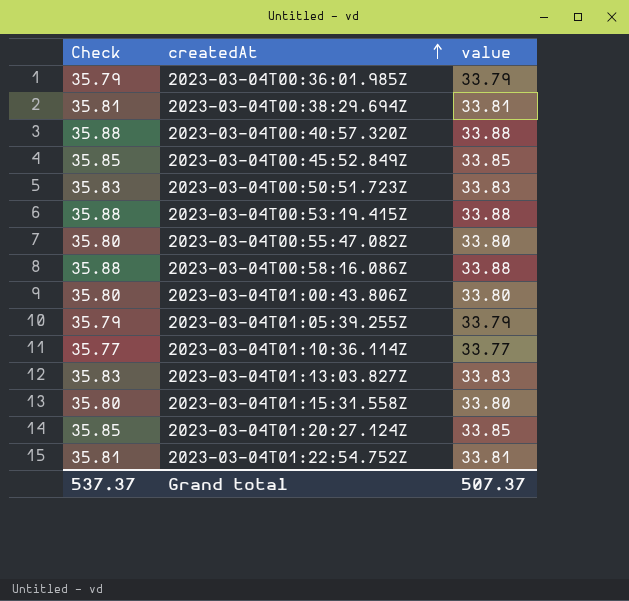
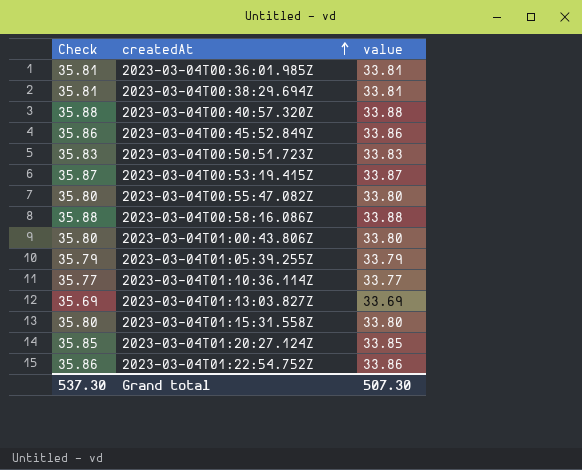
2023-03-04T00:36:01.985Z | Check: 35.79 -> 35.81
2023-03-04T00:36:01.985Z | value: 33.79 -> 33.81
2023-03-04T00:45:52.849Z | Check: 35.85 -> 35.86
2023-03-04T00:45:52.849Z | value: 33.85 -> 33.86
2023-03-04T00:53:19.415Z | Check: 35.88 -> 35.87
2023-03-04T00:53:19.415Z | value: 33.88 -> 33.87
2023-03-04T01:13:03.827Z | Check: 35.83 -> 35.69
2023-03-04T01:13:03.827Z | value: 33.83 -> 33.69
2023-03-04T01:22:54.752Z | Check: 35.81 -> 35.86
2023-03-04T01:22:54.752Z | value: 33.81 -> 33.86
Grand total | Check: 537.37 -> 537.30
Grand total | value: 507.37 -> 507.30

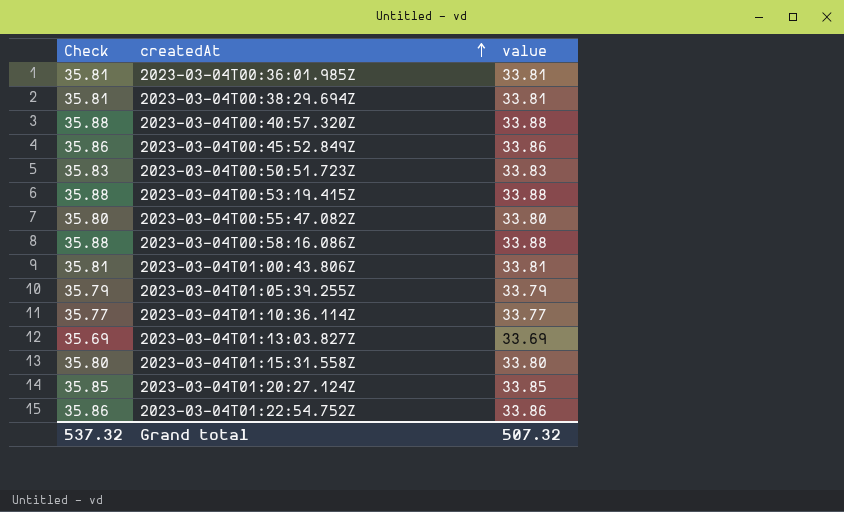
2023-03-04T00:53:19.415Z | Check: 35.87 -> 35.88
2023-03-04T00:53:19.415Z | value: 33.87 -> 33.88
2023-03-04T01:00:43.806Z | Check: 35.80 -> 35.81
2023-03-04T01:00:43.806Z | value: 33.80 -> 33.81
Grand total | Check: 537.30 -> 537.32
Grand total | value: 507.30 -> 507.32

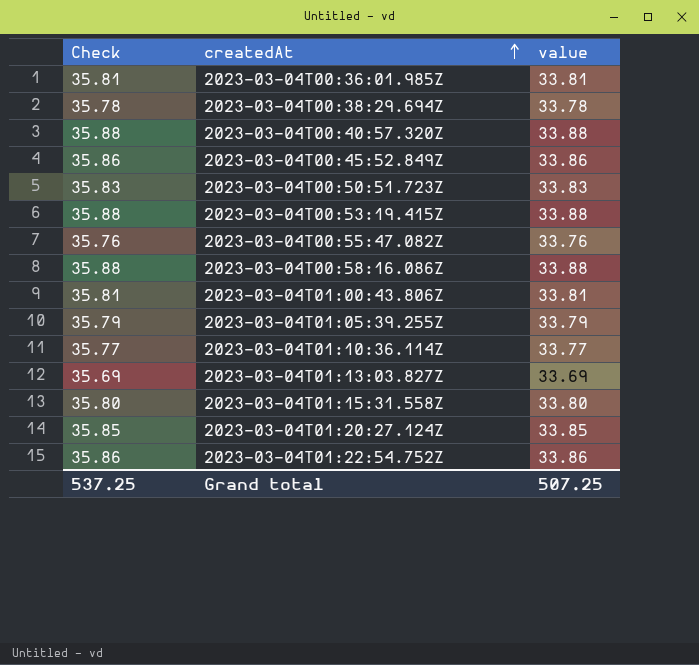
2023-03-04T00:38:29.694Z | Check: 35.81 -> 35.78
2023-03-04T00:38:29.694Z | value: 33.81 -> 33.78
2023-03-04T00:55:47.082Z | Check: 35.80 -> 35.76
2023-03-04T00:55:47.082Z | value: 33.80 -> 33.76
Grand total | Check: 537.32 -> 537.25
Grand total | value: 507.32 -> 507.25

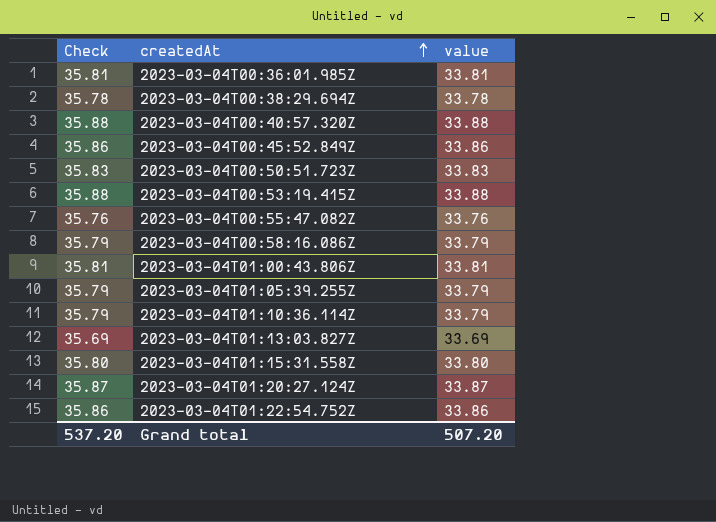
2023-03-04T00:58:16.086Z | Check: 35.88 -> 35.79
2023-03-04T00:58:16.086Z | value: 33.88 -> 33.79
2023-03-04T01:10:36.114Z | Check: 35.77 -> 35.79
2023-03-04T01:10:36.114Z | value: 33.77 -> 33.79
2023-03-04T01:20:27.124Z | Check: 35.85 -> 35.87
2023-03-04T01:20:27.124Z | value: 33.85 -> 33.87
Grand total | Check: 537.25 -> 537.20
Grand total | value: 507.25 -> 507.20

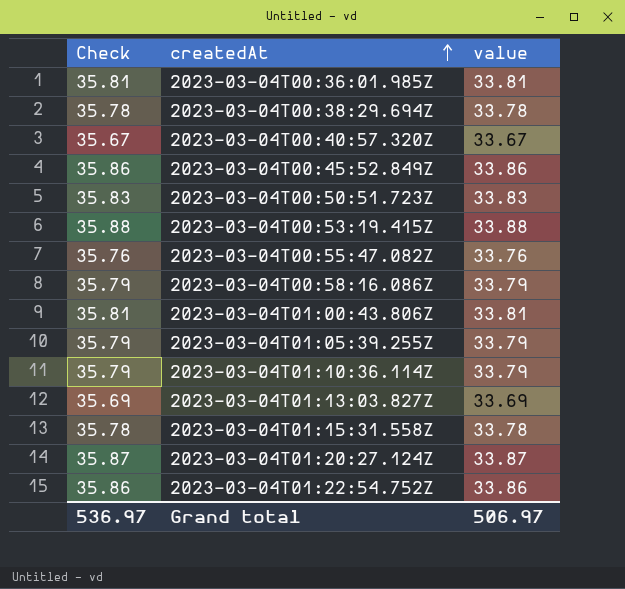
2023-03-04T00:40:57.320Z | Check: 35.88 -> 35.67
2023-03-04T00:40:57.320Z | value: 33.88 -> 33.67
2023-03-04T01:15:31.558Z | Check: 35.80 -> 35.78
2023-03-04T01:15:31.558Z | value: 33.80 -> 33.78
Grand total | Check: 537.20 -> 536.97
Grand total | value: 507.20 -> 506.97

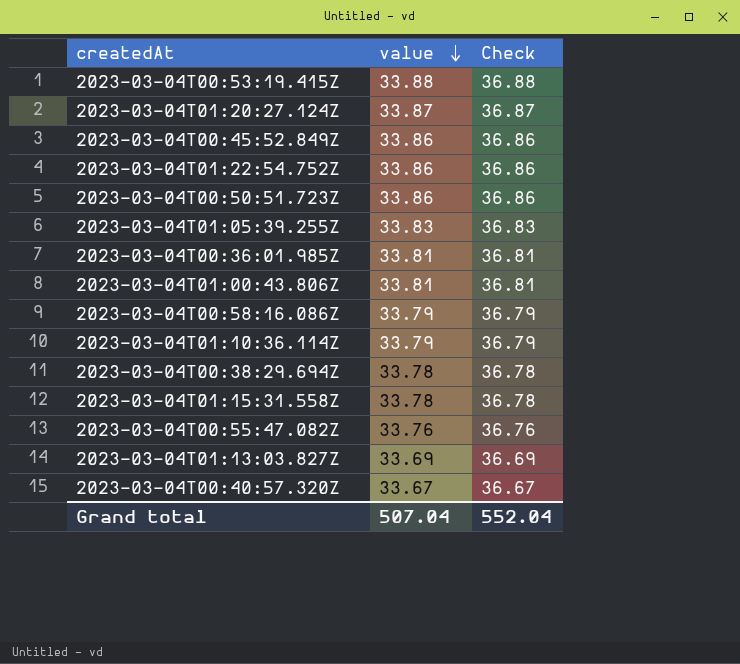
row order: createdAt ascending -> value descending
column Check | formula: [value] + 2 -> [value] + 3
column Check | position: 1 -> 3
2023-03-04T00:50:51.723Z | value: 33.83 -> 33.86
2023-03-04T01:05:39.255Z | value: 33.79 -> 33.83
Grand total | value: 506.97 -> 507.04
Grand total | Check: 536.97 -> 552.04

